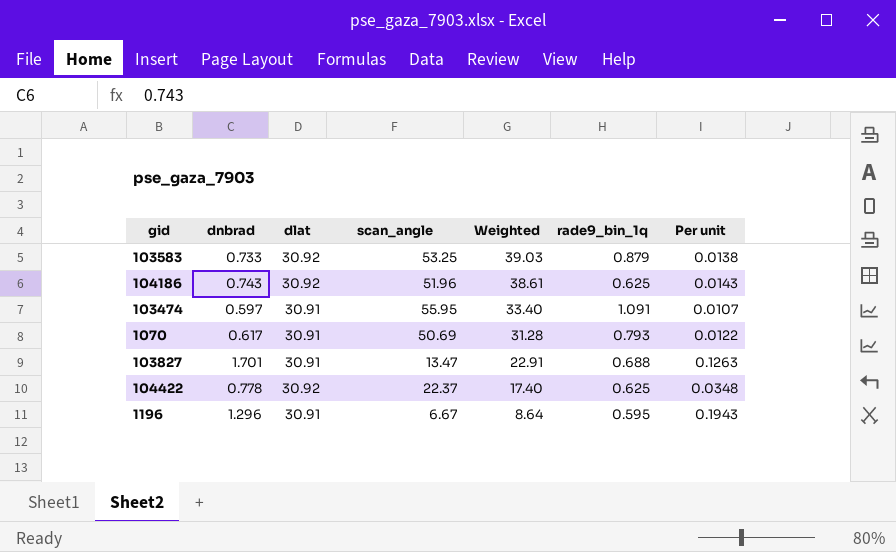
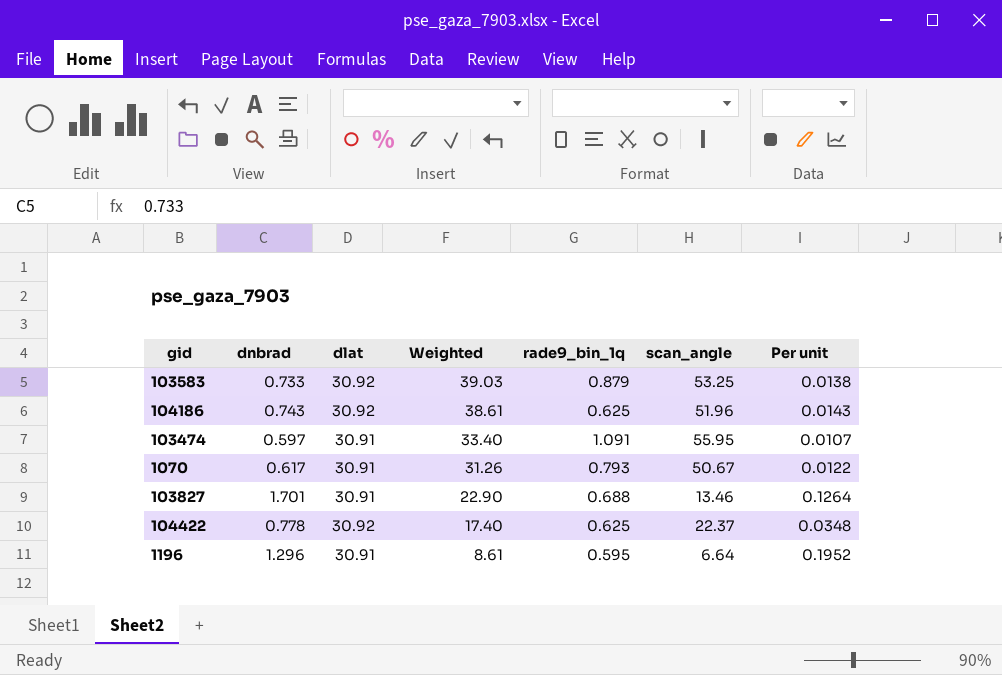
column scan_angle | position: 4 -> 6
1070 | Weighted: 31.28 -> 31.26
1070 | scan_angle: 50.69 -> 50.67
103827 | Weighted: 22.91 -> 22.90
103827 | scan_angle: 13.47 -> 13.46
103827 | Per unit: 0.1263 -> 0.1264
1196 | Weighted: 8.64 -> 8.61
1196 | scan_angle: 6.67 -> 6.64
1196 | Per unit: 0.1943 -> 0.1952

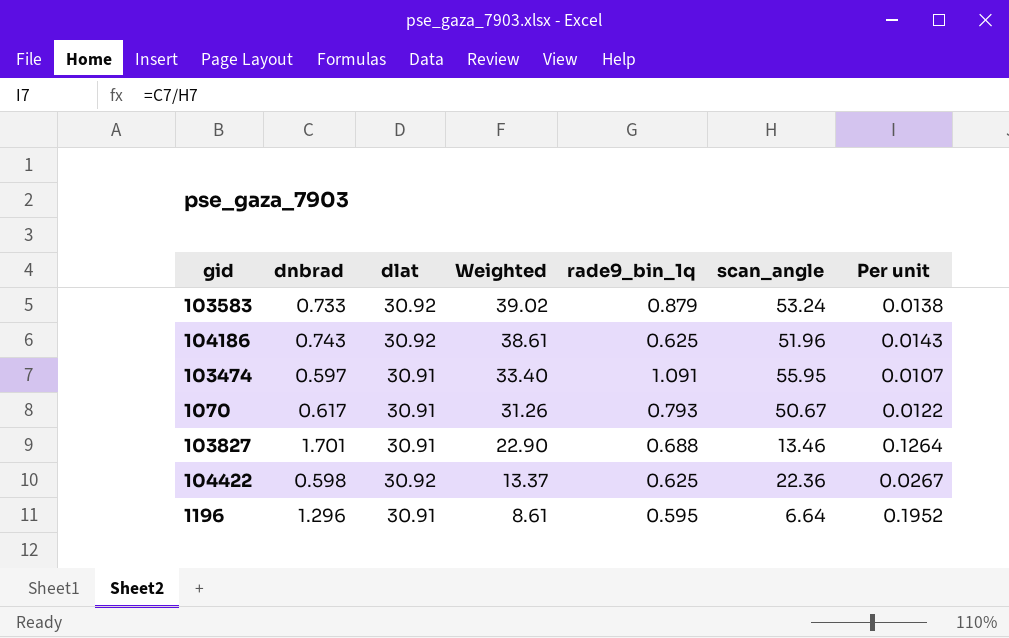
103583 | Weighted: 39.03 -> 39.02
103583 | scan_angle: 53.25 -> 53.24
104422 | dnbrad: 0.778 -> 0.598
104422 | Weighted: 17.40 -> 13.37
104422 | scan_angle: 22.37 -> 22.36
104422 | Per unit: 0.0348 -> 0.0267

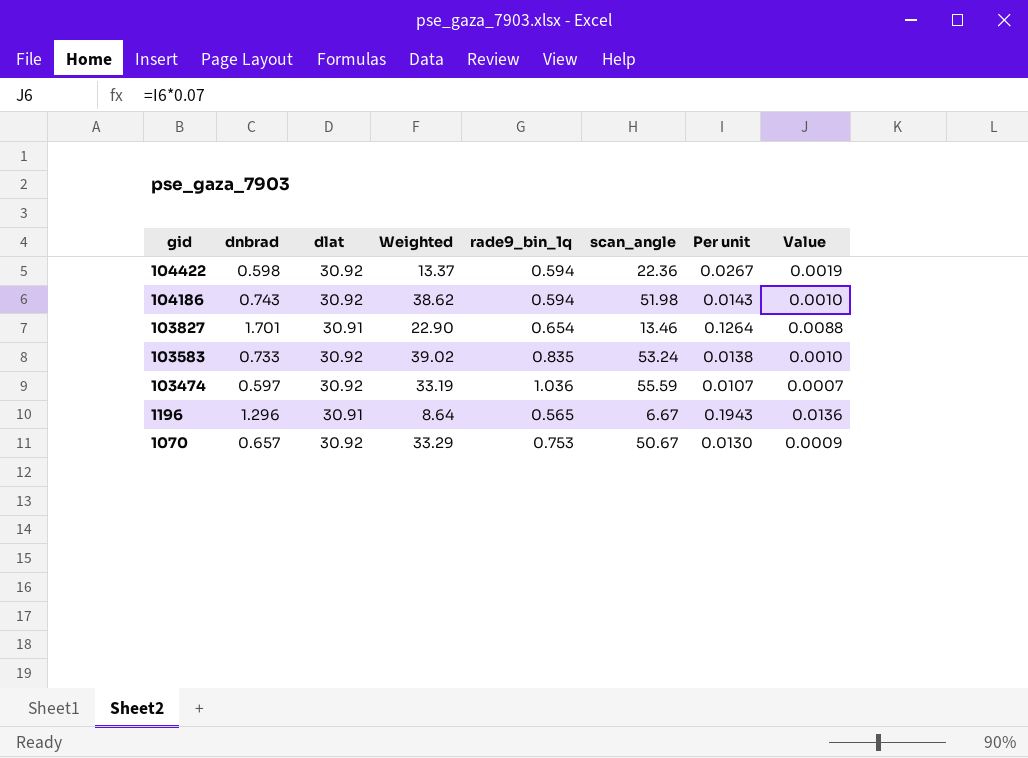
row order: Weighted descending -> gid descending
column Value | formula: none -> [Per unit] * 0.07
104422 | rade9_bin_1q: 0.625 -> 0.594
104186 | Weighted: 38.61 -> 38.62
104186 | rade9_bin_1q: 0.625 -> 0.594
104186 | scan_angle: 51.96 -> 51.98
103827 | rade9_bin_1q: 0.688 -> 0.654
103583 | rade9_bin_1q: 0.879 -> 0.835
103474 | dlat: 30.91 -> 30.92
103474 | Weighted: 33.40 -> 33.19
103474 | rade9_bin_1q: 1.091 -> 1.036
103474 | scan_angle: 55.95 -> 55.59
1196 | Weighted: 8.61 -> 8.64
1196 | rade9_bin_1q: 0.595 -> 0.565
1196 | scan_angle: 6.64 -> 6.67
1196 | Per unit: 0.1952 -> 0.1943
1070 | dnbrad: 0.617 -> 0.657
1070 | dlat: 30.91 -> 30.92
1070 | Weighted: 31.26 -> 33.29
1070 | rade9_bin_1q: 0.793 -> 0.753
1070 | Per unit: 0.0122 -> 0.0130

